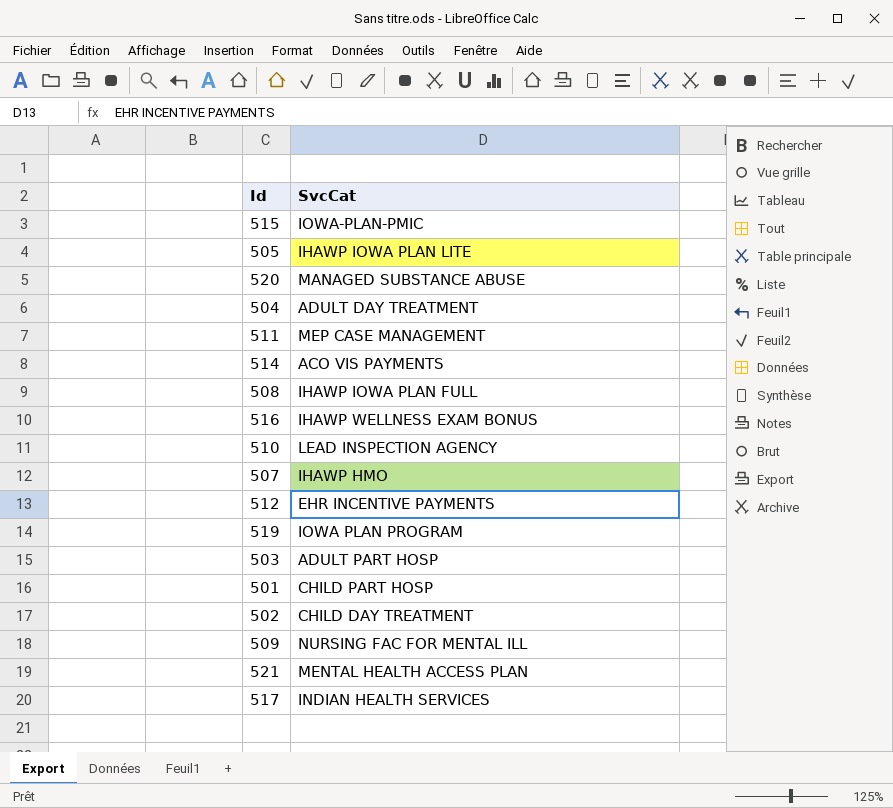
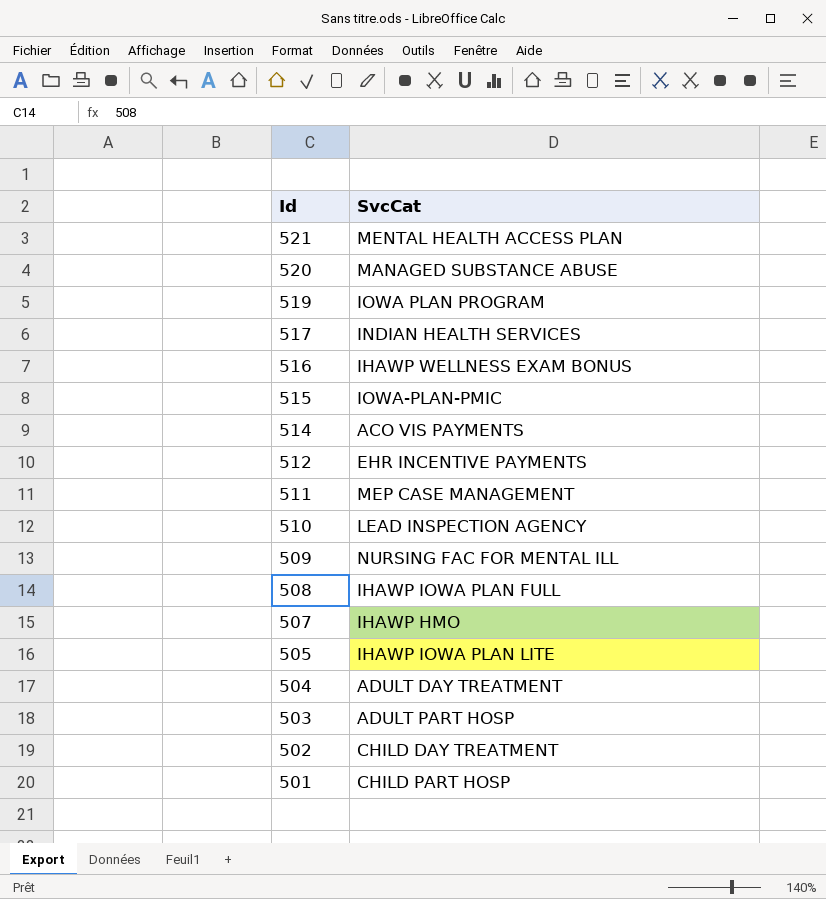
row order: none -> Id descending

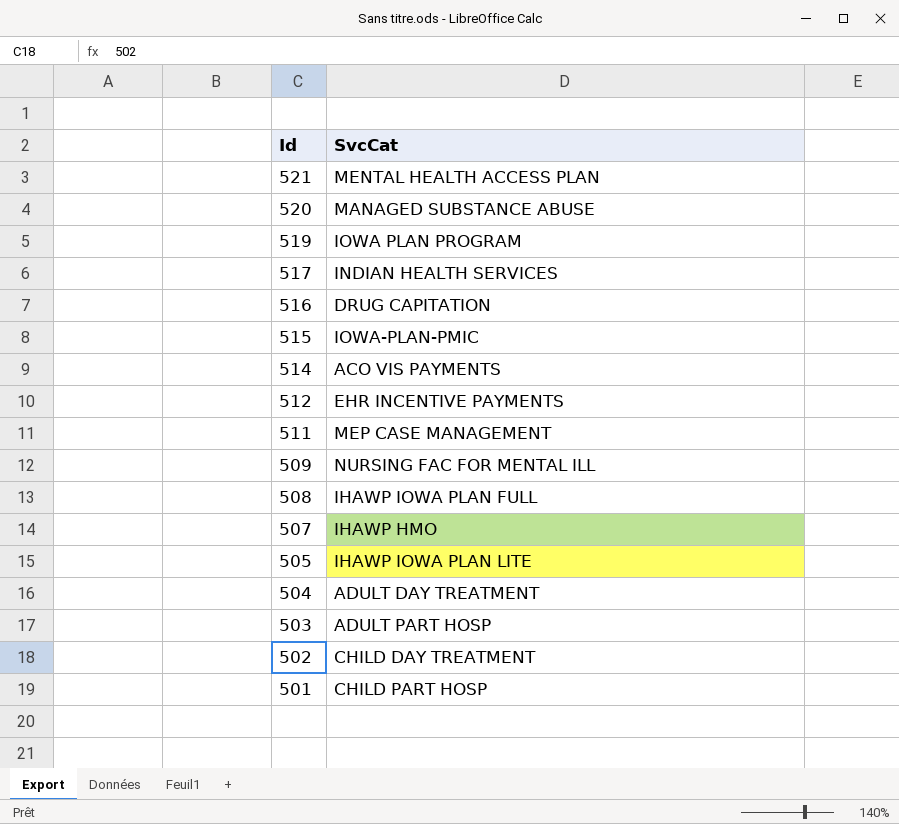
row 510: LEAD INSPECTION AGENCY -> none
516 | SvcCat: IHAWP WELLNESS EXAM BONUS -> DRUG CAPITATION

